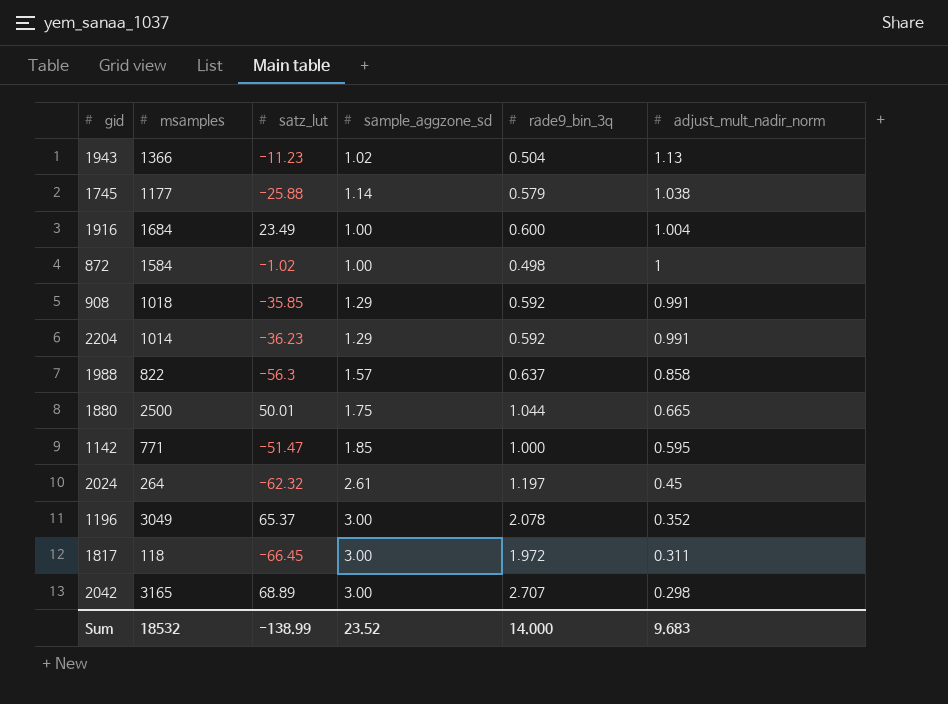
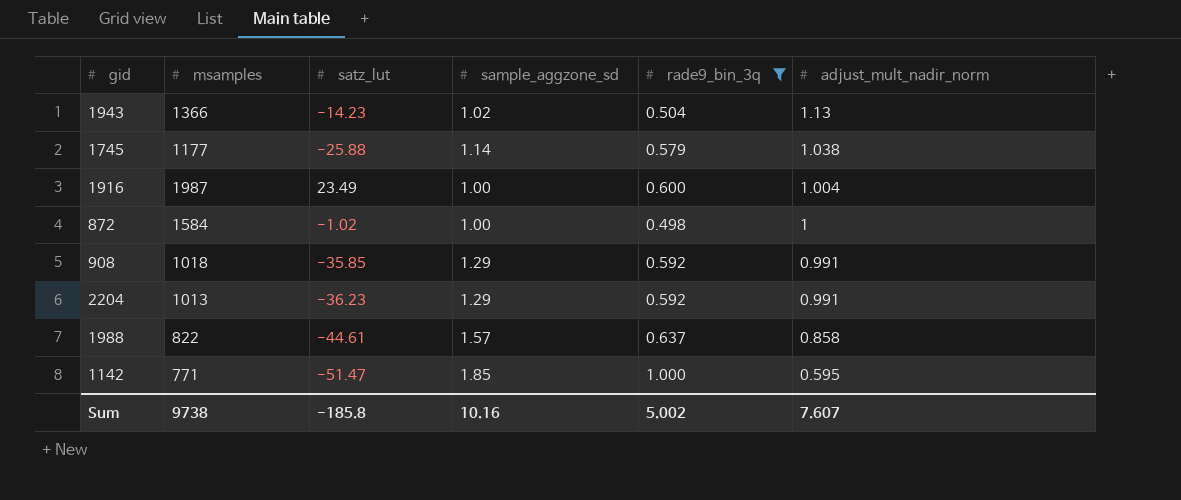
filter: none -> rade9_bin_3q <= 1.000
1943 | satz_lut: -11.23 -> -14.23
1916 | msamples: 1684 -> 1987
2204 | msamples: 1014 -> 1013
1988 | satz_lut: -56.3 -> -44.61
Sum | msamples: 18532 -> 9738
Sum | satz_lut: -138.99 -> -185.8
Sum | sample_aggzone_sd: 23.52 -> 10.16
Sum | rade9_bin_3q: 14.000 -> 5.002
Sum | adjust_mult_nadir_norm: 9.683 -> 7.607

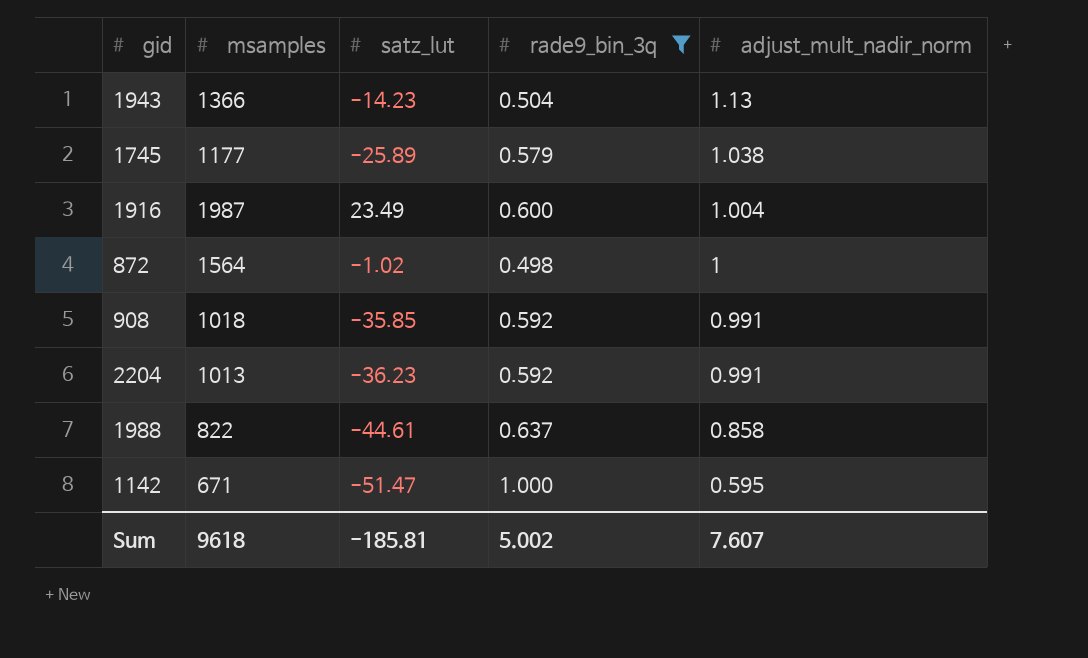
column sample_aggzone_sd | position: 4 -> none
1745 | satz_lut: -25.88 -> -25.89
872 | msamples: 1584 -> 1564
1142 | msamples: 771 -> 671
Sum | msamples: 9738 -> 9618
Sum | satz_lut: -185.8 -> -185.81

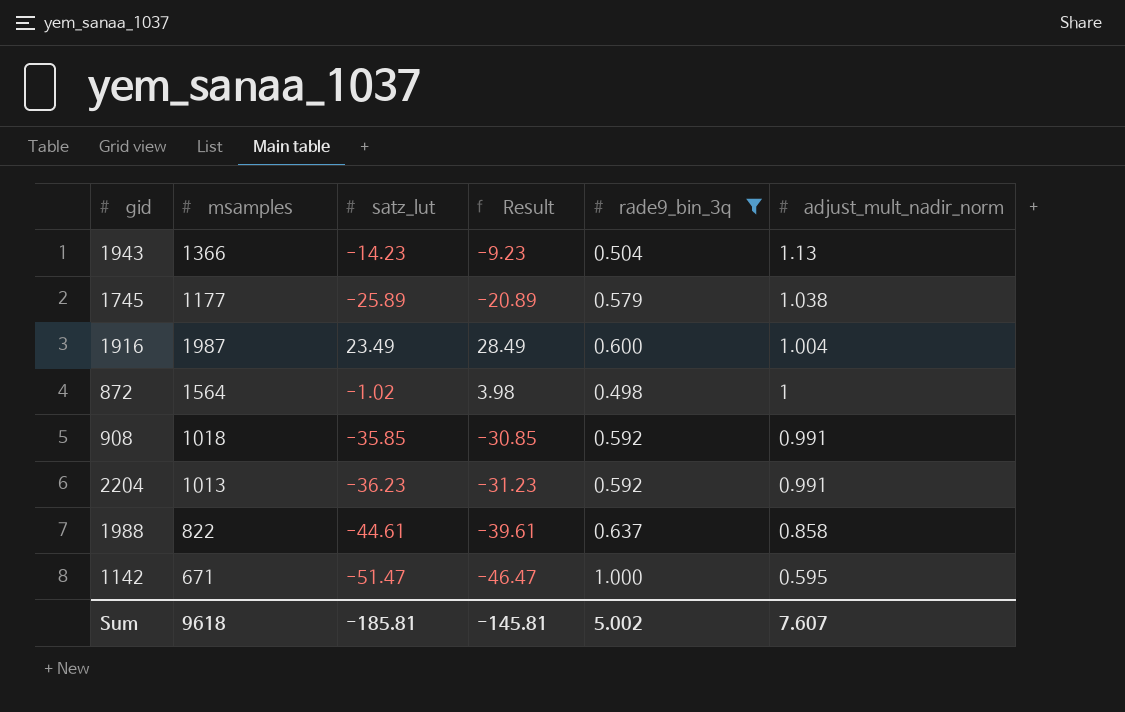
column Result | formula: none -> [satz_lut] + 5

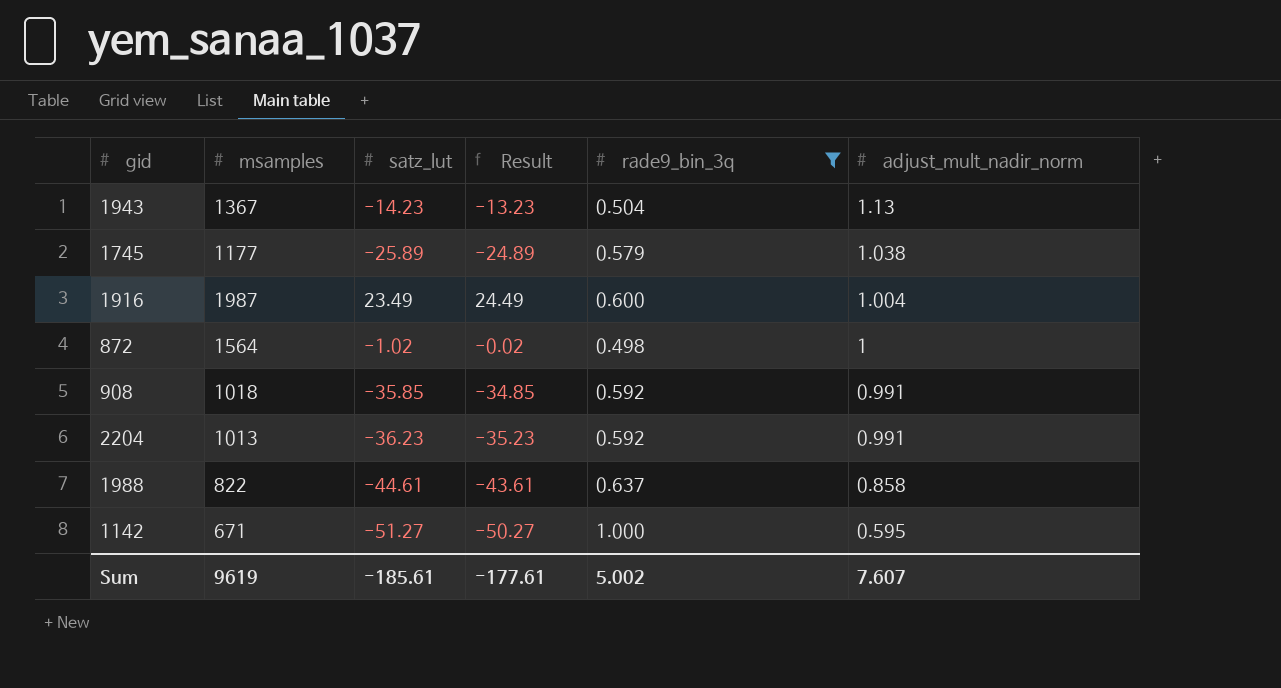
column Result | formula: [satz_lut] + 5 -> [satz_lut] + 1
1943 | msamples: 1366 -> 1367
1142 | satz_lut: -51.47 -> -51.27
Sum | msamples: 9618 -> 9619
Sum | satz_lut: -185.81 -> -185.61
Sum | Result: -145.81 -> -177.61

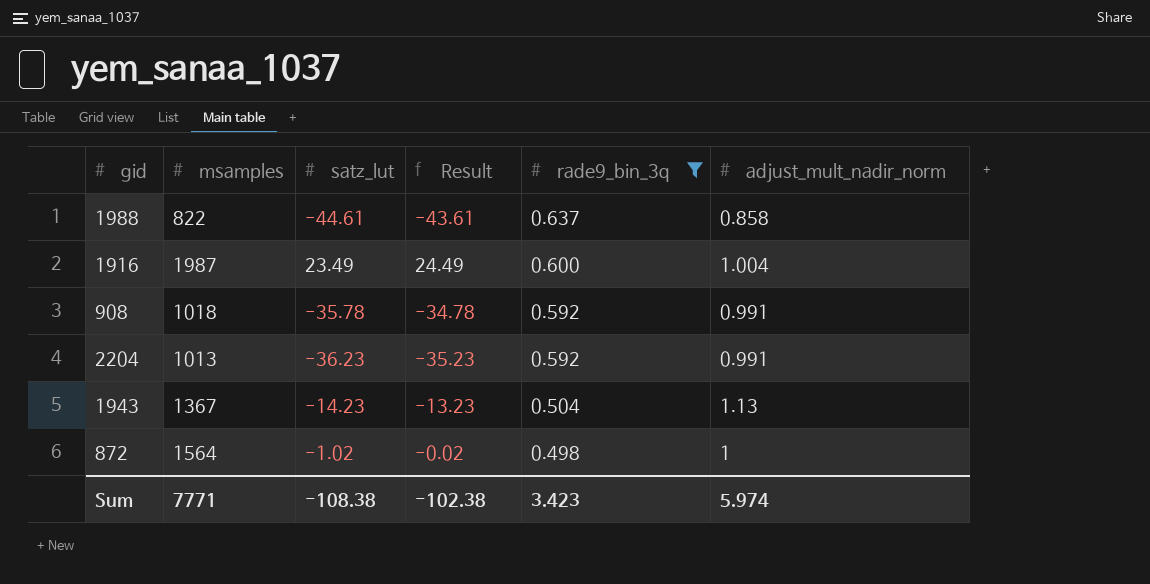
row order: adjust_mult_nadir_norm descending -> rade9_bin_3q descending
row 1745: 1177 | -25.89 | -24.89 | 0.579 | 1.038 -> none
row 1142: 671 | -51.27 | -50.27 | 1.000 | 0.595 -> none
908 | satz_lut: -35.85 -> -35.78
908 | Result: -34.85 -> -34.78
Sum | msamples: 9619 -> 7771
Sum | satz_lut: -185.61 -> -108.38
Sum | Result: -177.61 -> -102.38
Sum | rade9_bin_3q: 5.002 -> 3.423
Sum | adjust_mult_nadir_norm: 7.607 -> 5.974

